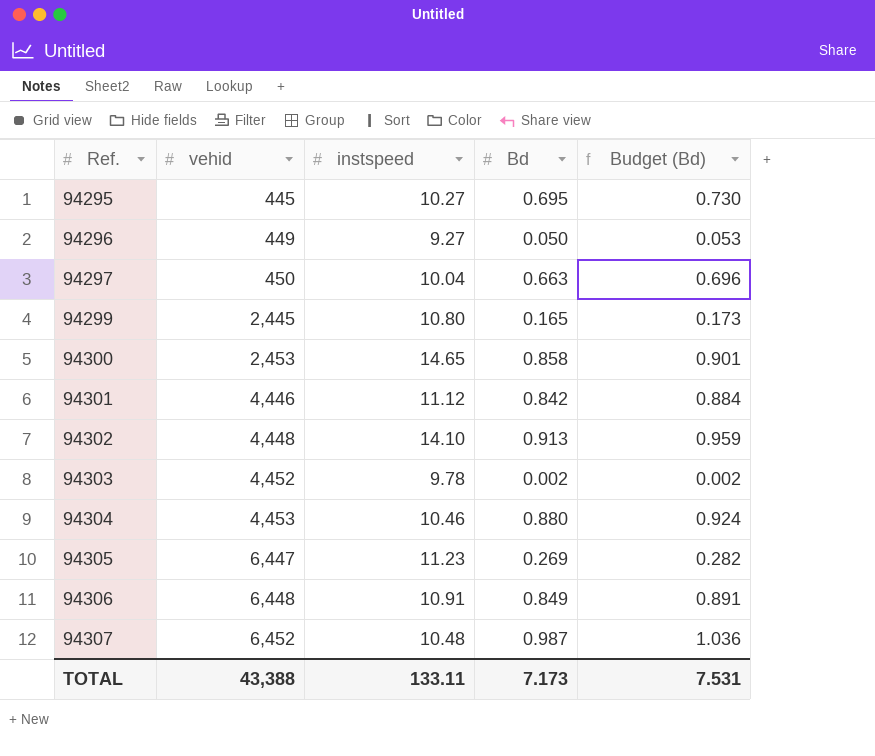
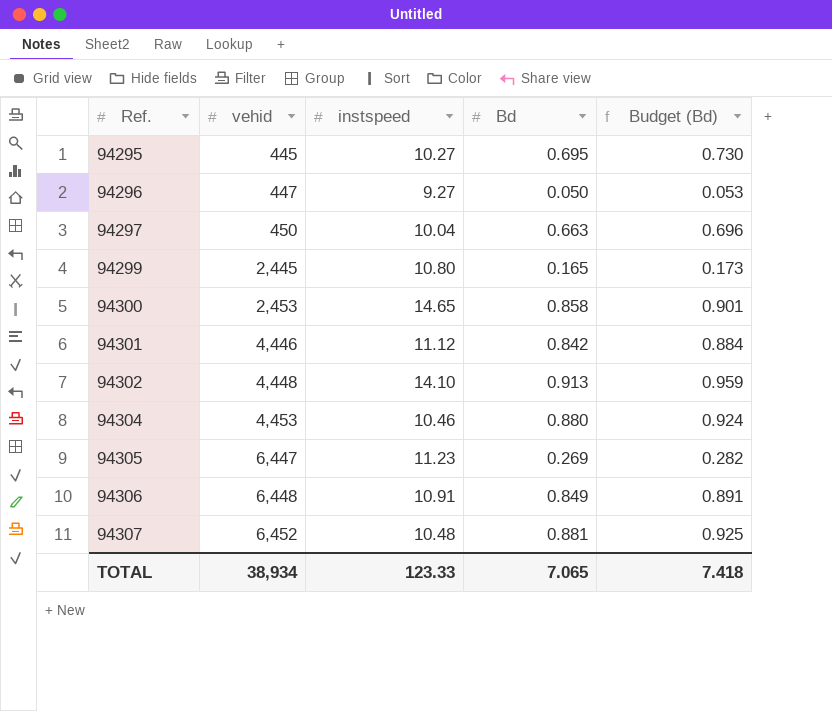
row 94303: 4,452 | 9.78 | 0.002 | 0.002 -> none
94296 | vehid: 449 -> 447
94307 | Bd: 0.987 -> 0.881
94307 | Budget (Bd): 1.036 -> 0.925
TOTAL | vehid: 43,388 -> 38,934
TOTAL | instspeed: 133.11 -> 123.33
TOTAL | Bd: 7.173 -> 7.065
TOTAL | Budget (Bd): 7.531 -> 7.418

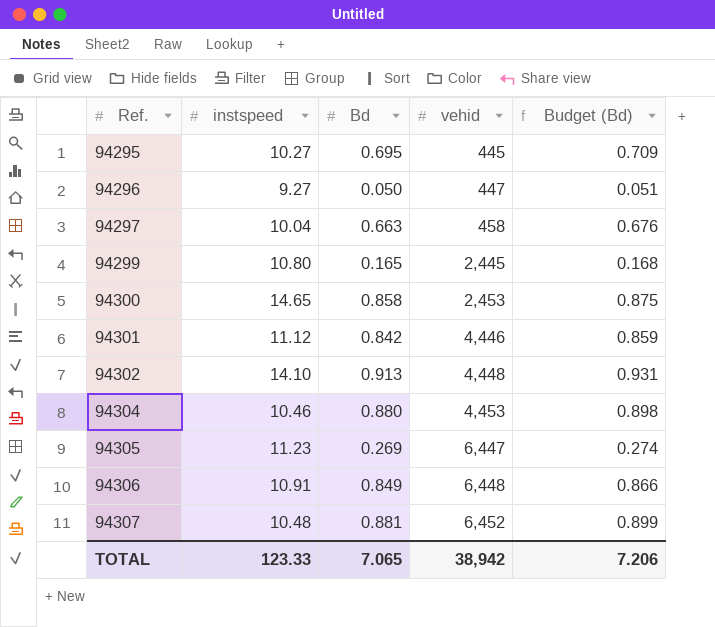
column vehid | position: 2 -> 4
column Budget (Bd) | formula: [Bd] * 1.05 -> [Bd] * 1.02
94297 | vehid: 450 -> 458
TOTAL | vehid: 38,934 -> 38,942
TOTAL | Budget (Bd): 7.418 -> 7.206

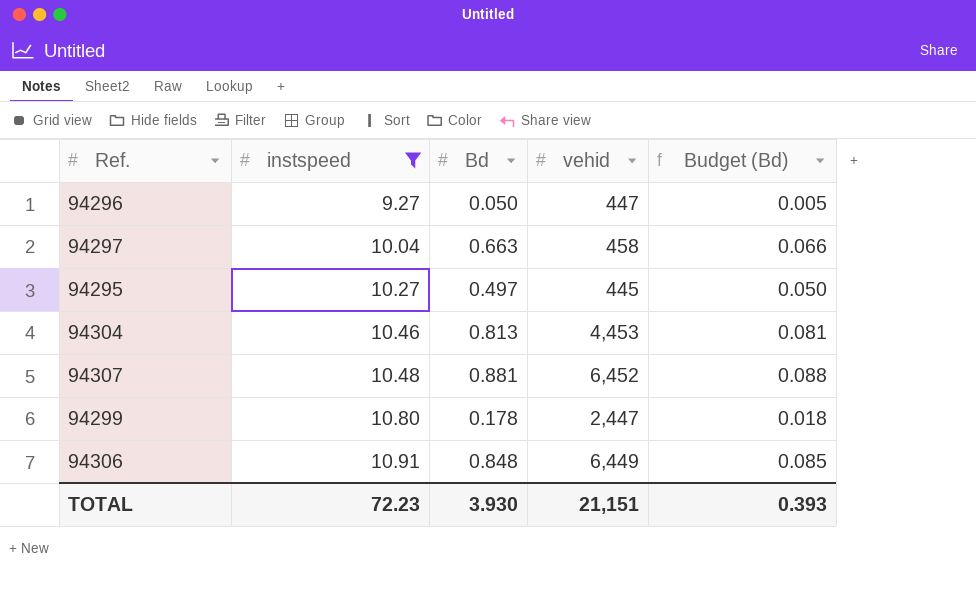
filter: none -> instspeed <= 10.91
row order: Ref. ascending -> instspeed ascending
column Budget (Bd) | formula: [Bd] * 1.02 -> [Bd] * 0.1
94295 | Bd: 0.695 -> 0.497
94304 | Bd: 0.880 -> 0.813
94299 | Bd: 0.165 -> 0.178
94299 | vehid: 2,445 -> 2,447
94306 | Bd: 0.849 -> 0.848
94306 | vehid: 6,448 -> 6,449
TOTAL | instspeed: 123.33 -> 72.23
TOTAL | Bd: 7.065 -> 3.930
TOTAL | vehid: 38,942 -> 21,151
TOTAL | Budget (Bd): 7.206 -> 0.393

